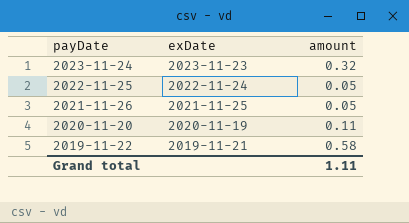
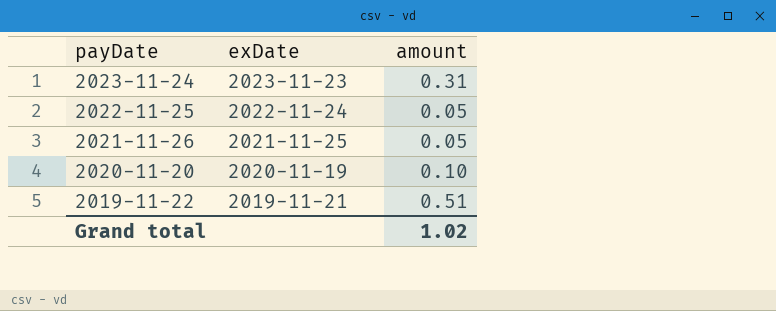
2023-11-24 | amount: 0.32 -> 0.31
2020-11-20 | amount: 0.11 -> 0.10
2019-11-22 | amount: 0.58 -> 0.51
Grand total | amount: 1.11 -> 1.02

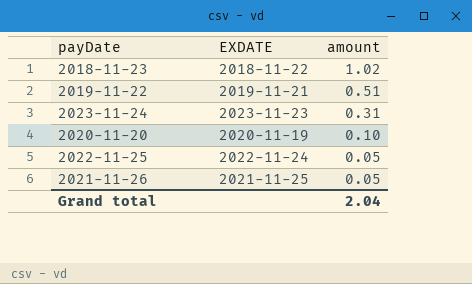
row order: payDate descending -> amount descending
column name: exDate -> EXDATE
row 2018-11-23: none -> 2018-11-22 | 1.02
Grand total | amount: 1.02 -> 2.04

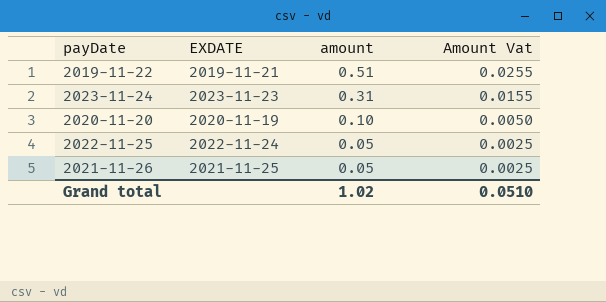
column Amount Vat | formula: none -> [amount] * 0.05
row 2018-11-23: 2018-11-22 | 1.02 -> none
Grand total | amount: 2.04 -> 1.02

